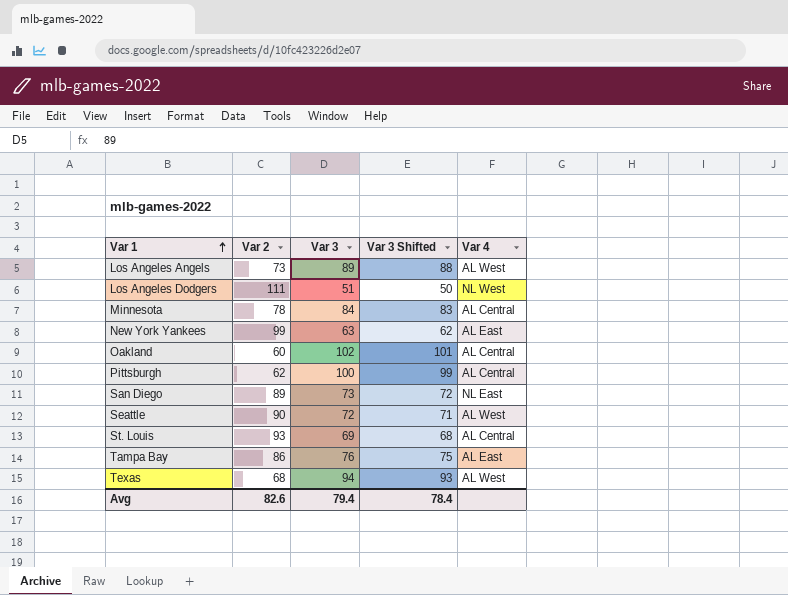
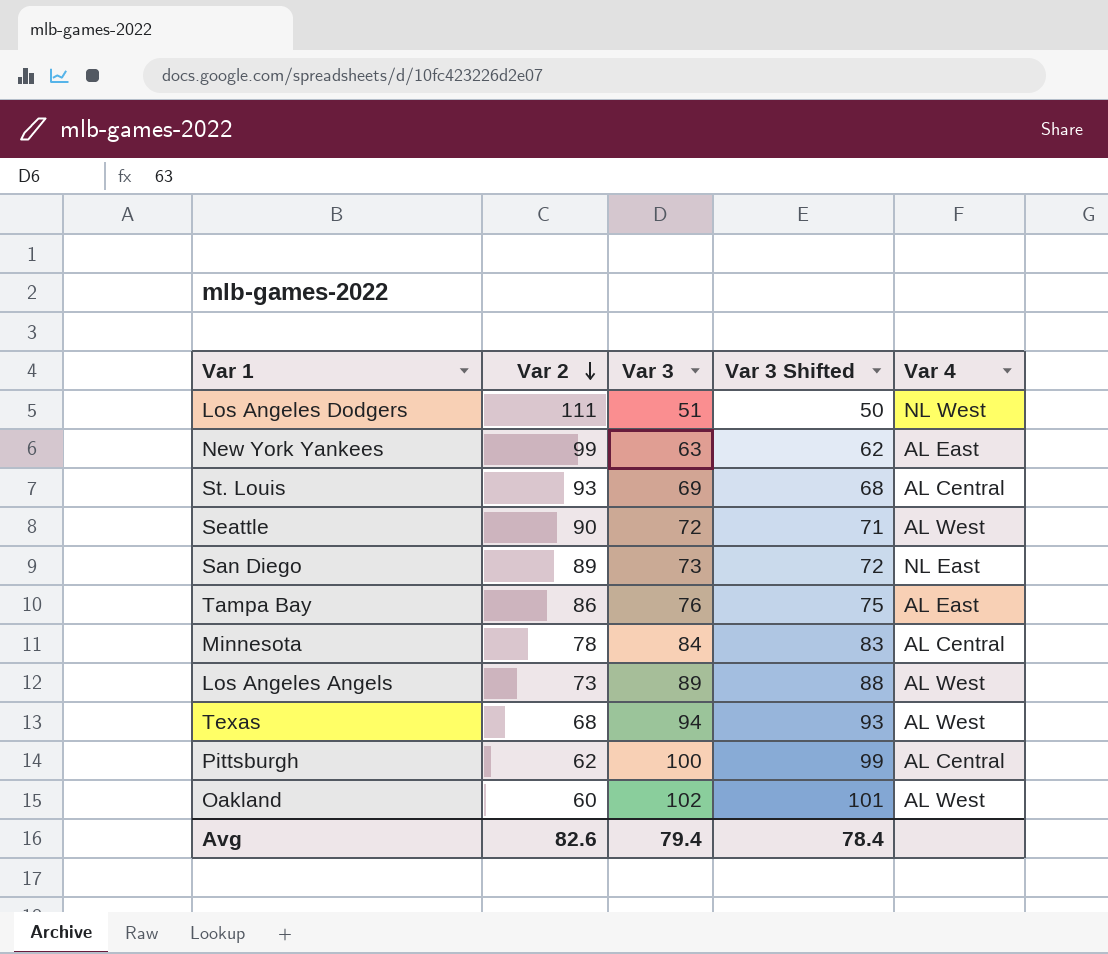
row order: Var 1 ascending -> Var 2 descending
Oakland | Var 4: AL Central -> AL West

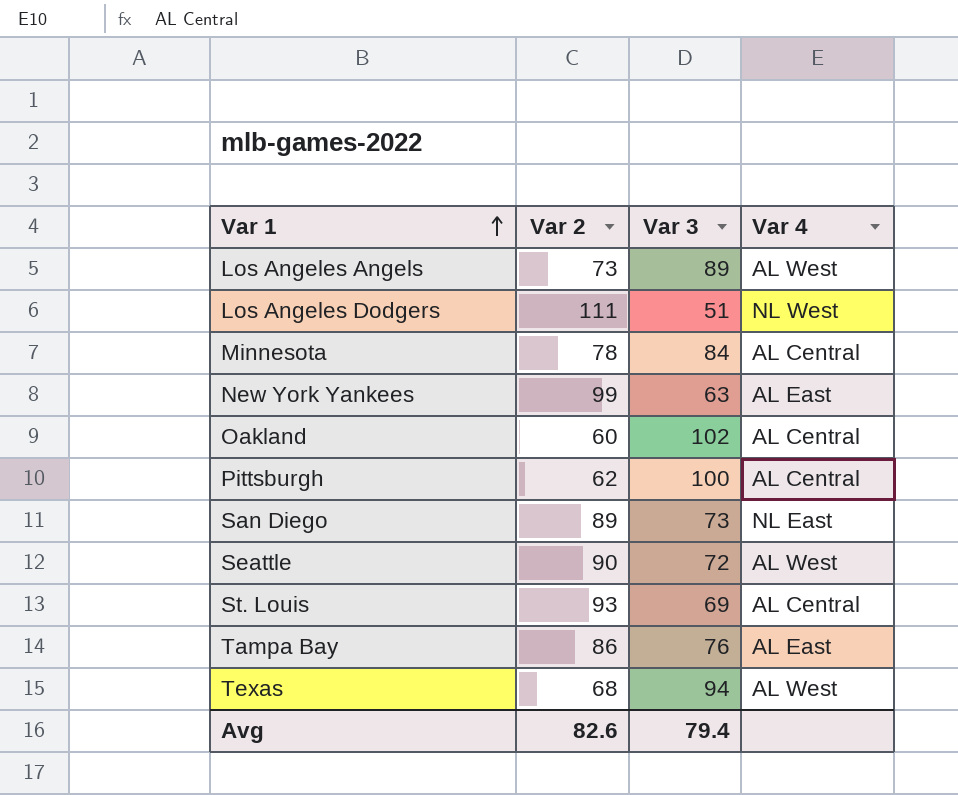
row order: Var 2 descending -> Var 1 ascending
column Var 3 Shifted | formula: [Var 3] - 1 -> none
Oakland | Var 4: AL West -> AL Central

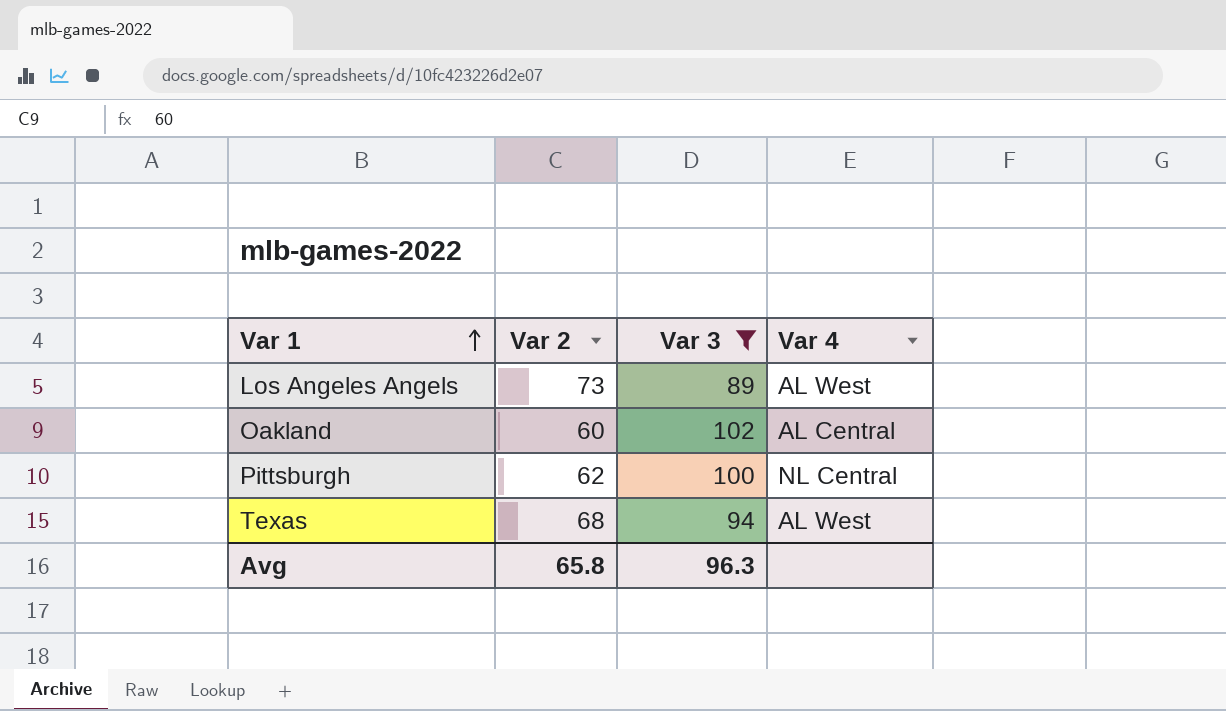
filter: none -> Var 3 >= 89
Pittsburgh | Var 4: AL Central -> NL Central
Avg | Var 2: 82.6 -> 65.8
Avg | Var 3: 79.4 -> 96.3

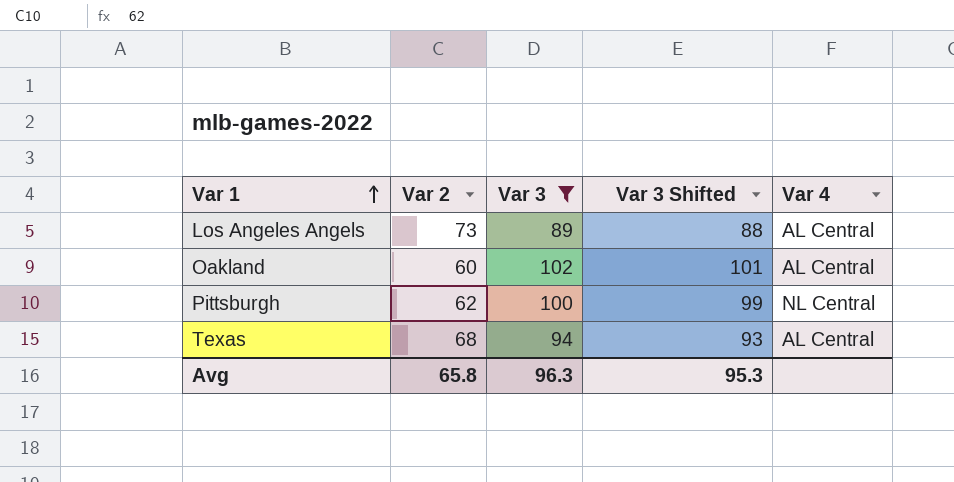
column Var 3 Shifted | formula: none -> [Var 3] - 1
Los Angeles Angels | Var 4: AL West -> AL Central
Texas | Var 4: AL West -> AL Central

